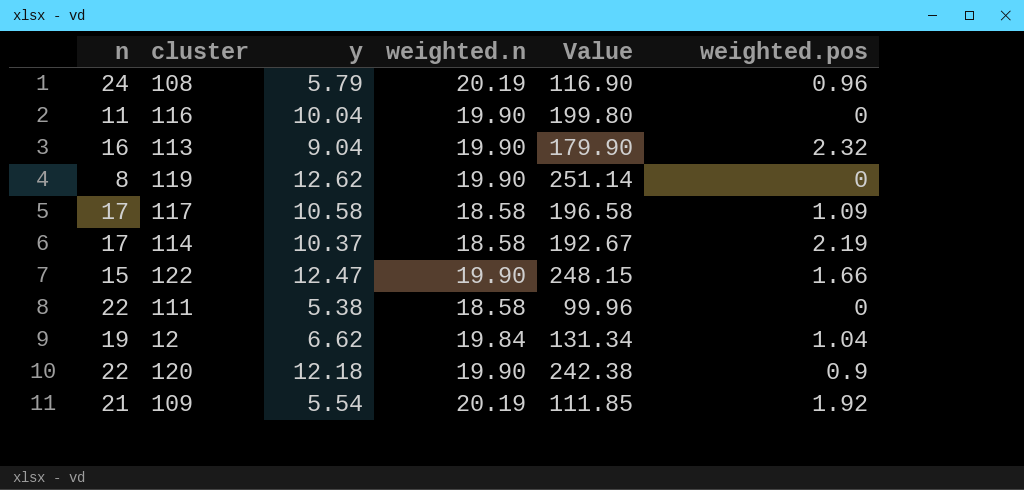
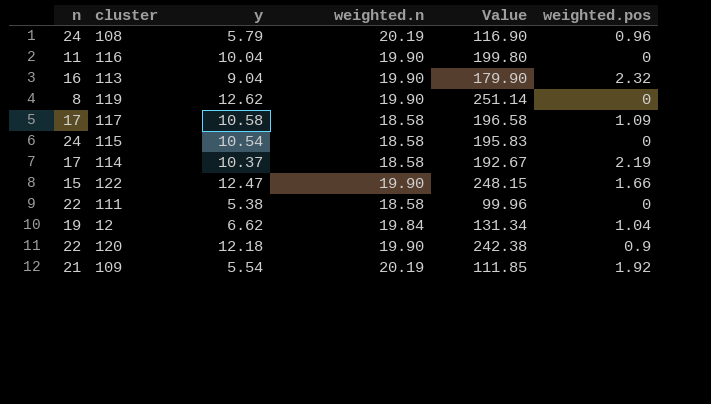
row 115: none -> 24 | 10.54 | 18.58 | 195.83 | 0

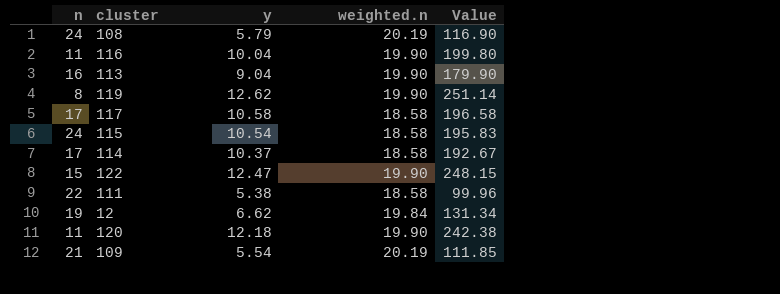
column weighted.pos | position: 6 -> none
120 | n: 22 -> 11

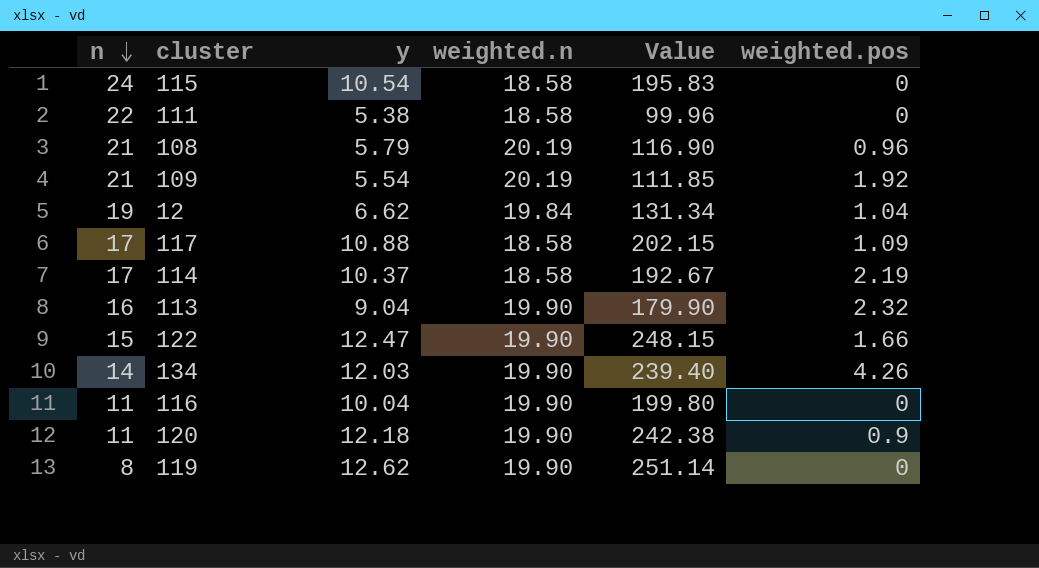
row order: none -> n descending
column weighted.pos | position: none -> 6
108 | n: 24 -> 21
117 | y: 10.58 -> 10.88
117 | Value: 196.58 -> 202.15
row 134: none -> 14 | 12.03 | 19.90 | 239.40 | 4.26

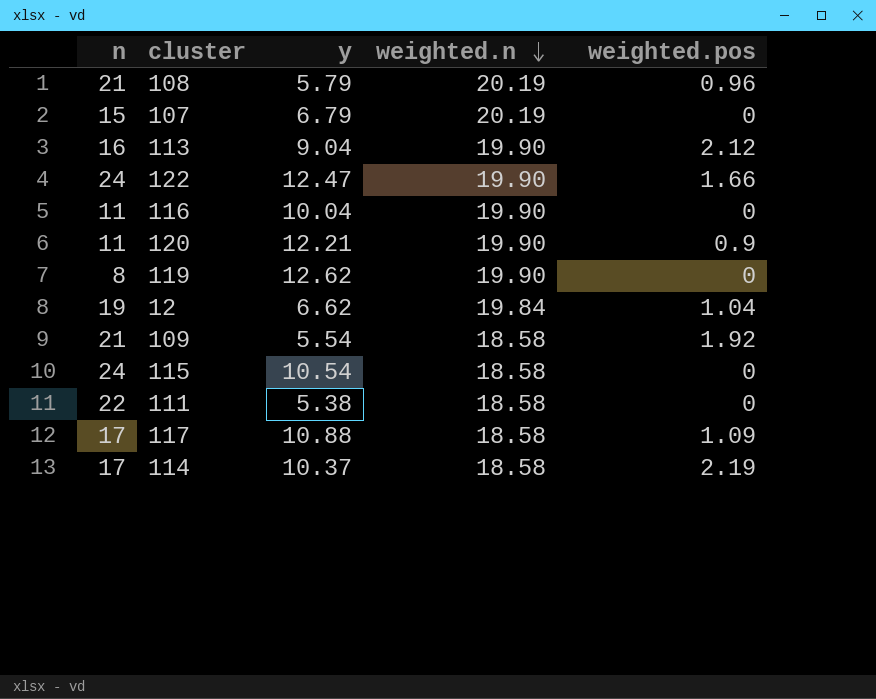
row order: n descending -> weighted.n descending
column Value | formula: [y] * [weighted.n] -> none
row 134: 14 | 12.03 | 19.90 | 239.40 | 4.26 -> none
row 107: none -> 15 | 6.79 | 20.19 | 0
113 | weighted.pos: 2.32 -> 2.12
122 | n: 15 -> 24
120 | y: 12.18 -> 12.21
109 | weighted.n: 20.19 -> 18.58

